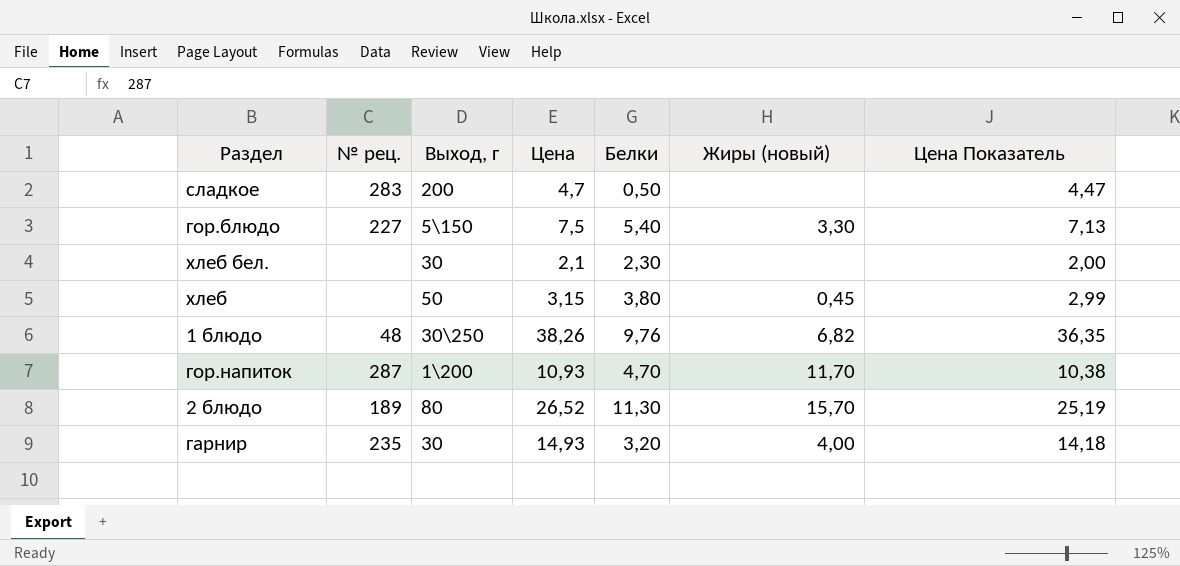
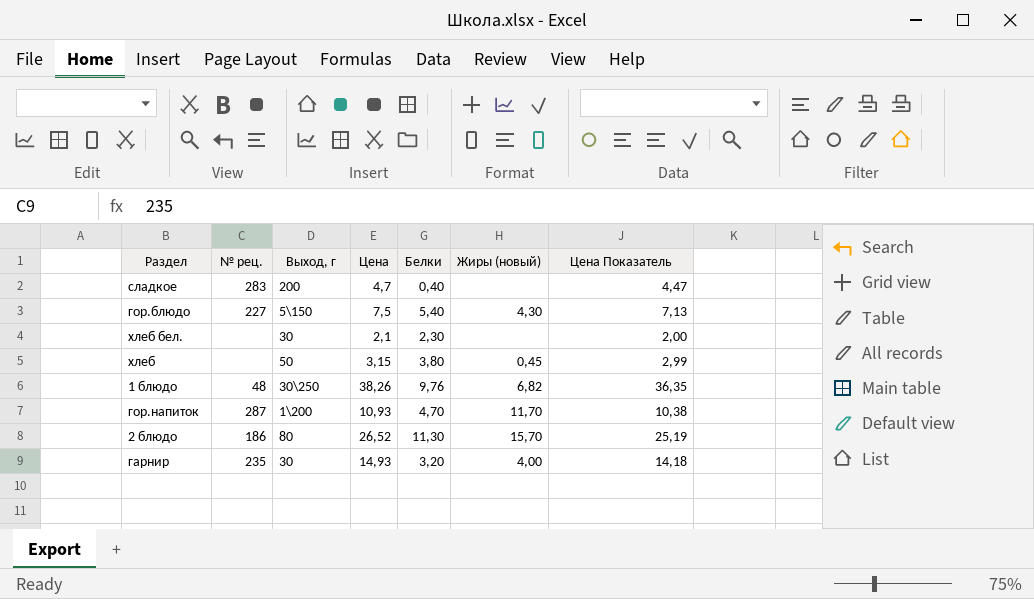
сладкое | Белки: 0,50 -> 0,40
гор.блюдо | Жиры (новый): 3,30 -> 4,30
2 блюдо | № рец.: 189 -> 186

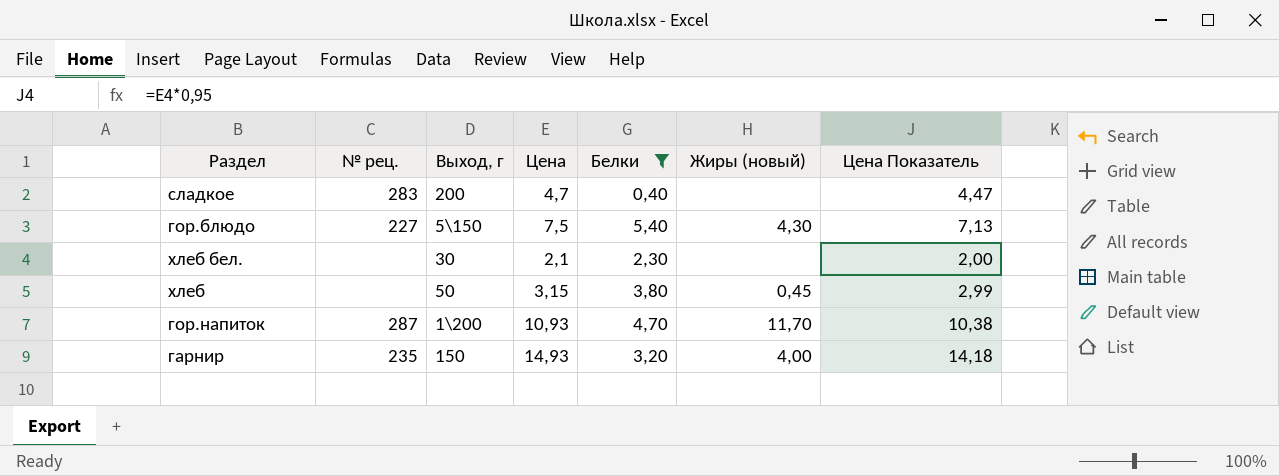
filter: none -> Белки <= 5,40
гарнир | Выход, г: 30 -> 150

